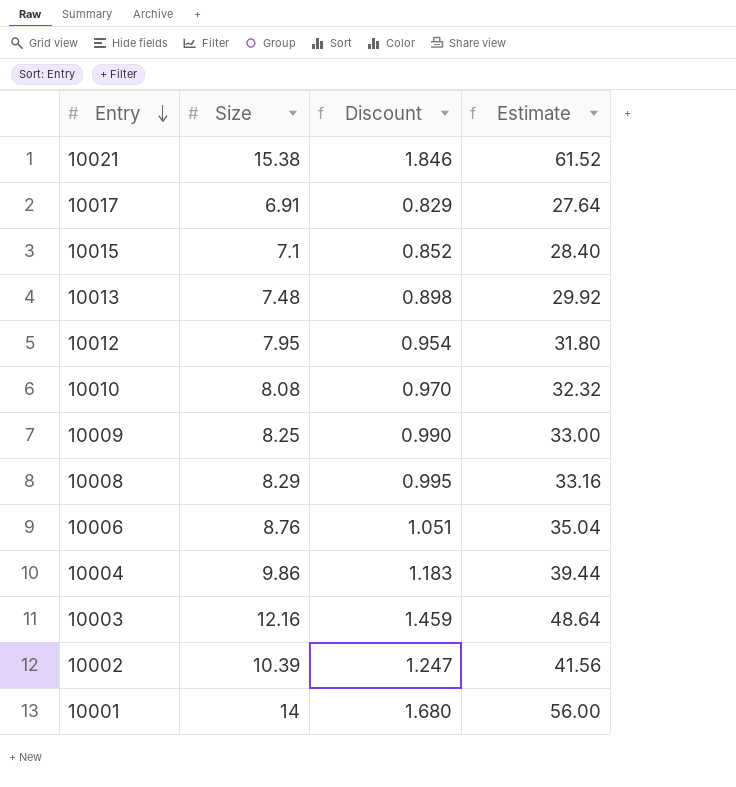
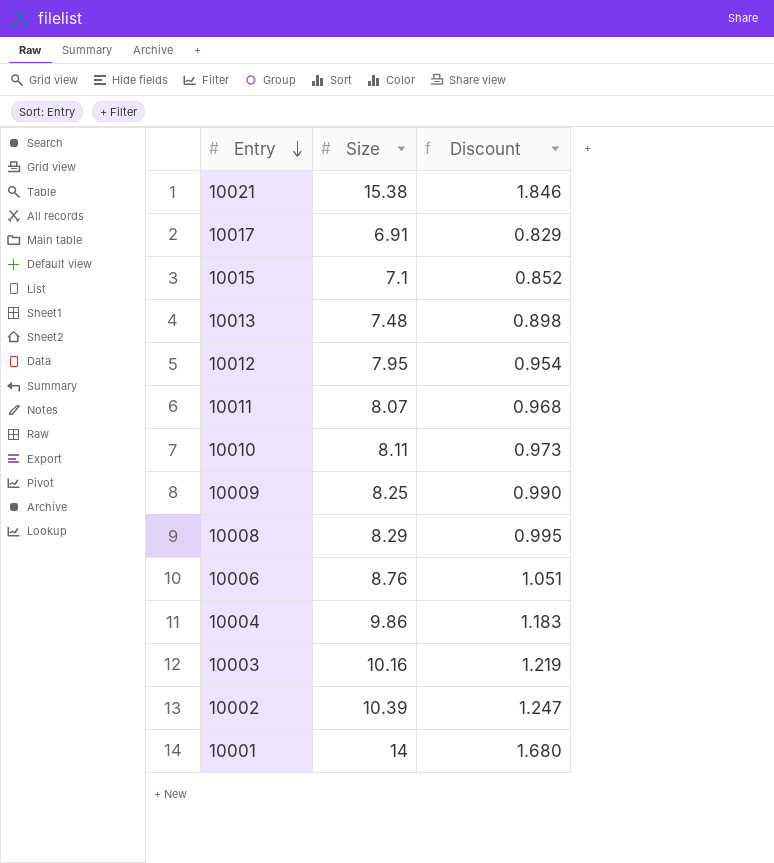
column Estimate | formula: [Size] * 4 -> none
row 10011: none -> 8.07 | 0.968
10010 | Size: 8.08 -> 8.11
10010 | Discount: 0.970 -> 0.973
10003 | Size: 12.16 -> 10.16
10003 | Discount: 1.459 -> 1.219

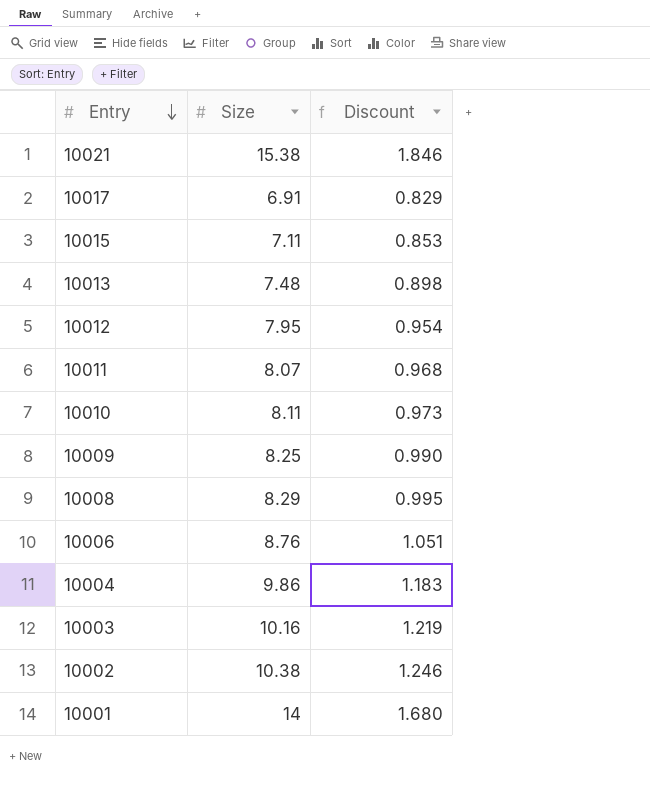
10015 | Size: 7.1 -> 7.11
10015 | Discount: 0.852 -> 0.853
10002 | Size: 10.39 -> 10.38
10002 | Discount: 1.247 -> 1.246

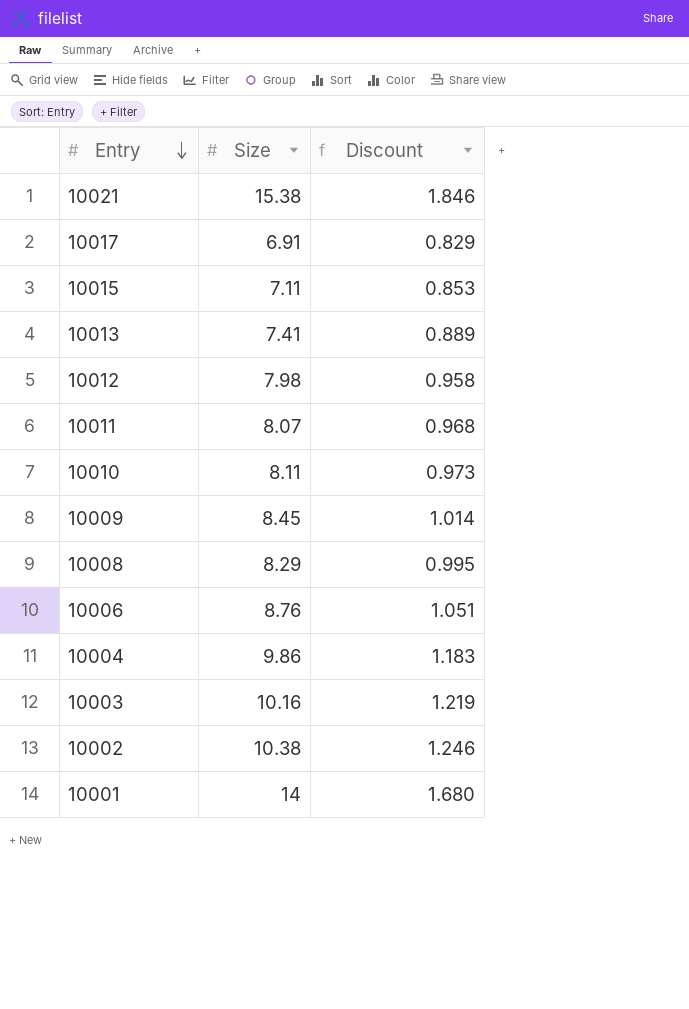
10013 | Size: 7.48 -> 7.41
10013 | Discount: 0.898 -> 0.889
10012 | Size: 7.95 -> 7.98
10012 | Discount: 0.954 -> 0.958
10009 | Size: 8.25 -> 8.45
10009 | Discount: 0.990 -> 1.014

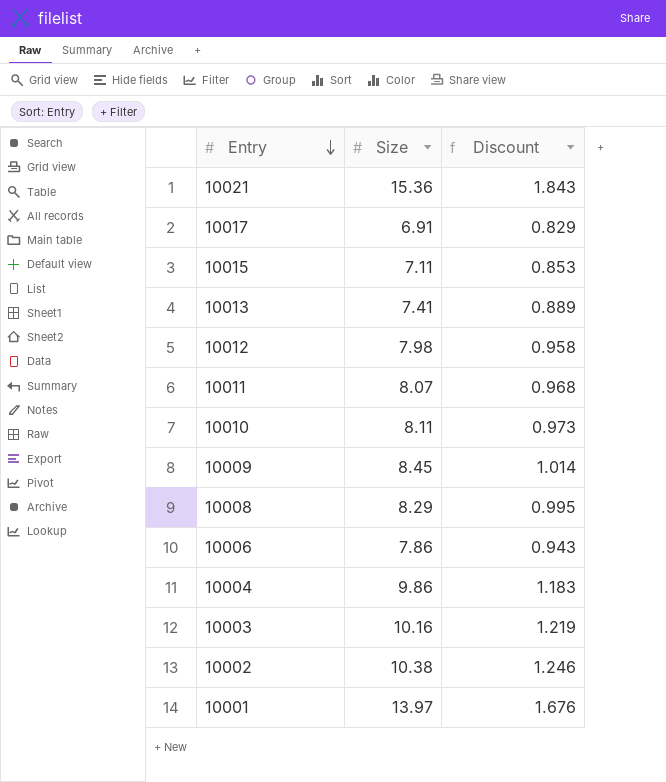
10021 | Size: 15.38 -> 15.36
10021 | Discount: 1.846 -> 1.843
10006 | Size: 8.76 -> 7.86
10006 | Discount: 1.051 -> 0.943
10001 | Size: 14 -> 13.97
10001 | Discount: 1.680 -> 1.676

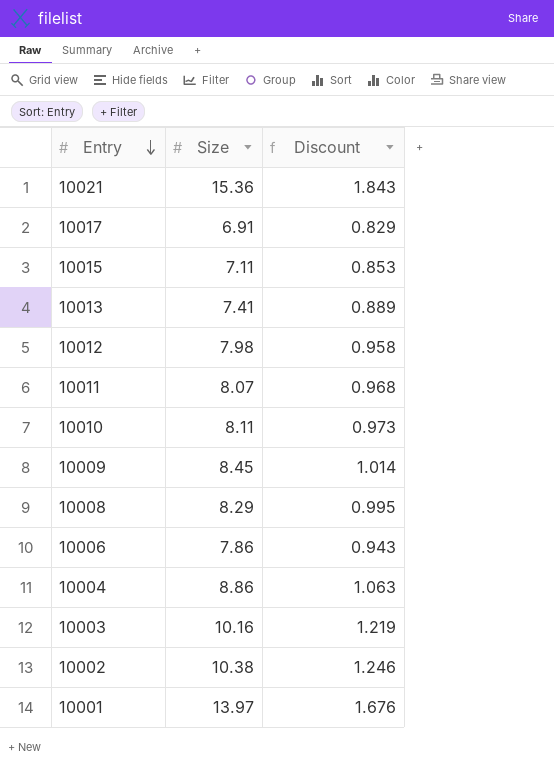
10004 | Size: 9.86 -> 8.86
10004 | Discount: 1.183 -> 1.063

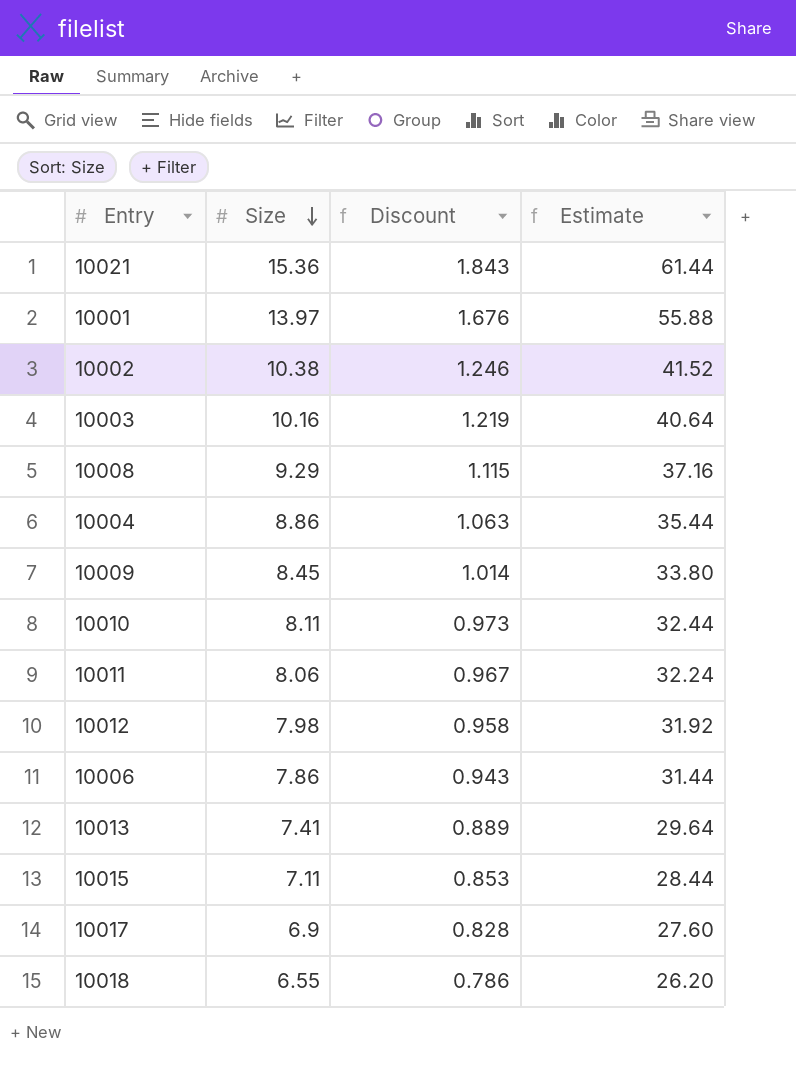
row order: Entry descending -> Size descending
column Estimate | formula: none -> [Size] * 4
10008 | Size: 8.29 -> 9.29
10008 | Discount: 0.995 -> 1.115
10011 | Size: 8.07 -> 8.06
10011 | Discount: 0.968 -> 0.967
10017 | Size: 6.91 -> 6.9
10017 | Discount: 0.829 -> 0.828
row 10018: none -> 6.55 | 0.786 | 26.20

